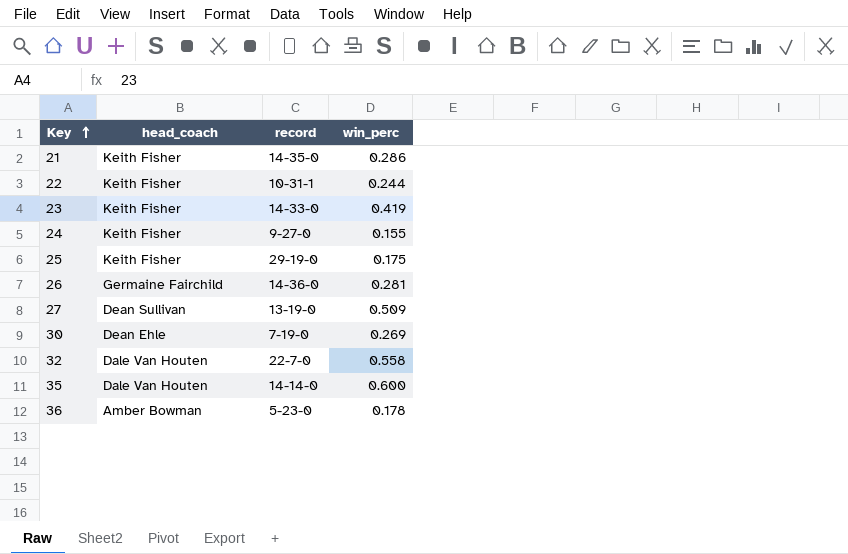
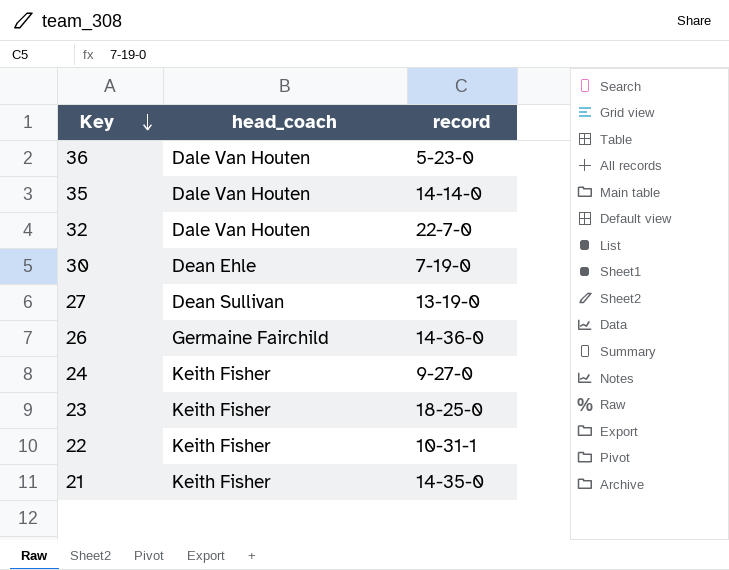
row order: Key ascending -> Key descending
column win_perc | position: 4 -> none
row 25: Keith Fisher | 29-19-0 | 0.175 -> none
36 | head_coach: Amber Bowman -> Dale Van Houten
23 | record: 14-33-0 -> 18-25-0

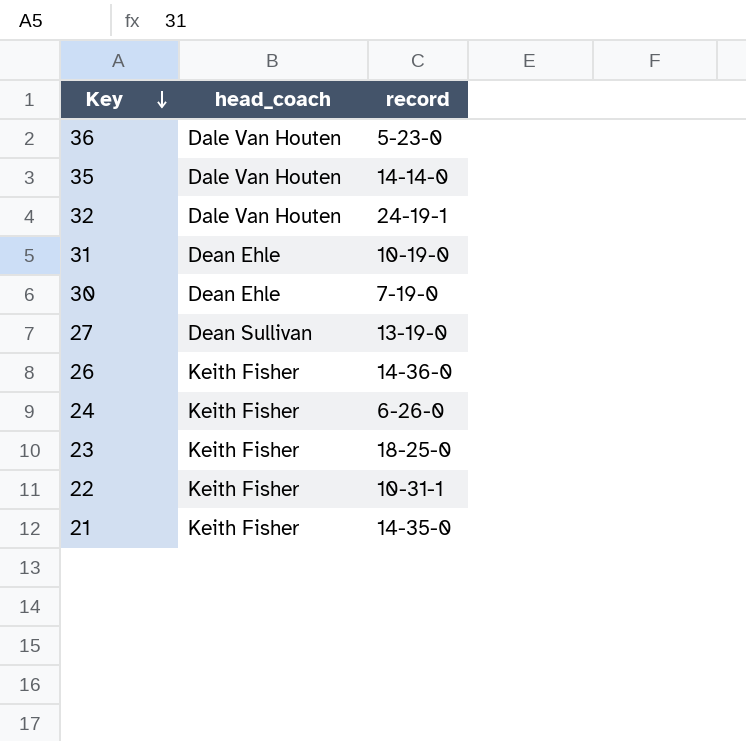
32 | record: 22-7-0 -> 24-19-1
row 31: none -> Dean Ehle | 10-19-0
26 | head_coach: Germaine Fairchild -> Keith Fisher
24 | record: 9-27-0 -> 6-26-0

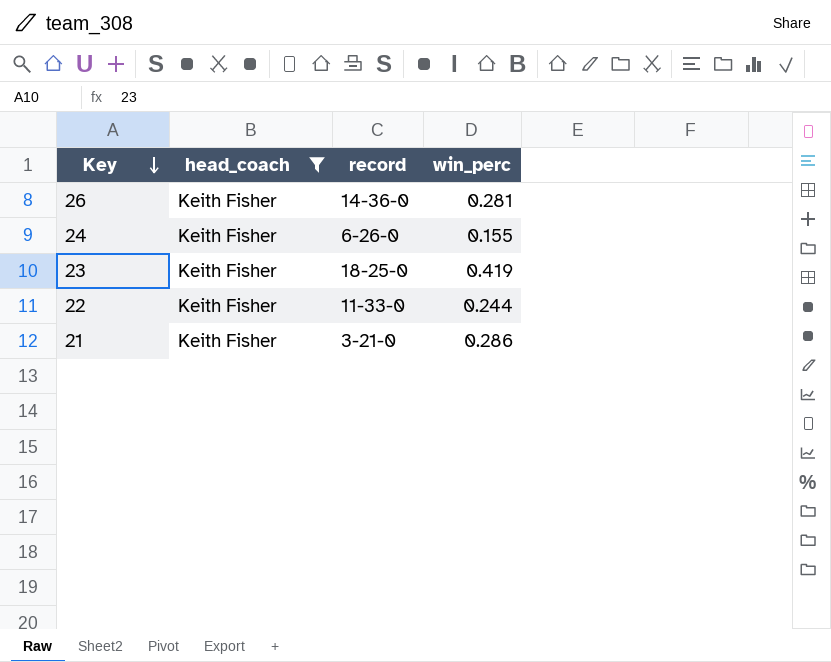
filter: none -> head_coach = Keith Fisher
column win_perc | position: none -> 4
22 | record: 10-31-1 -> 11-33-0
21 | record: 14-35-0 -> 3-21-0

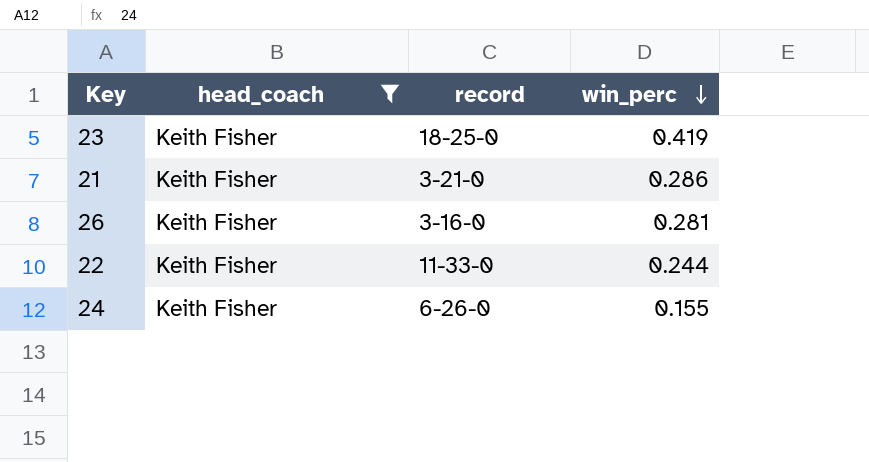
row order: Key descending -> win_perc descending
26 | record: 14-36-0 -> 3-16-0

